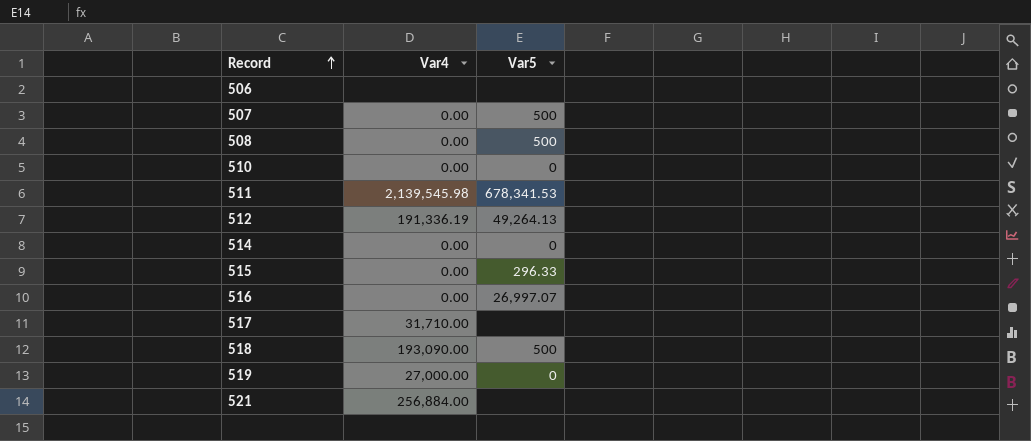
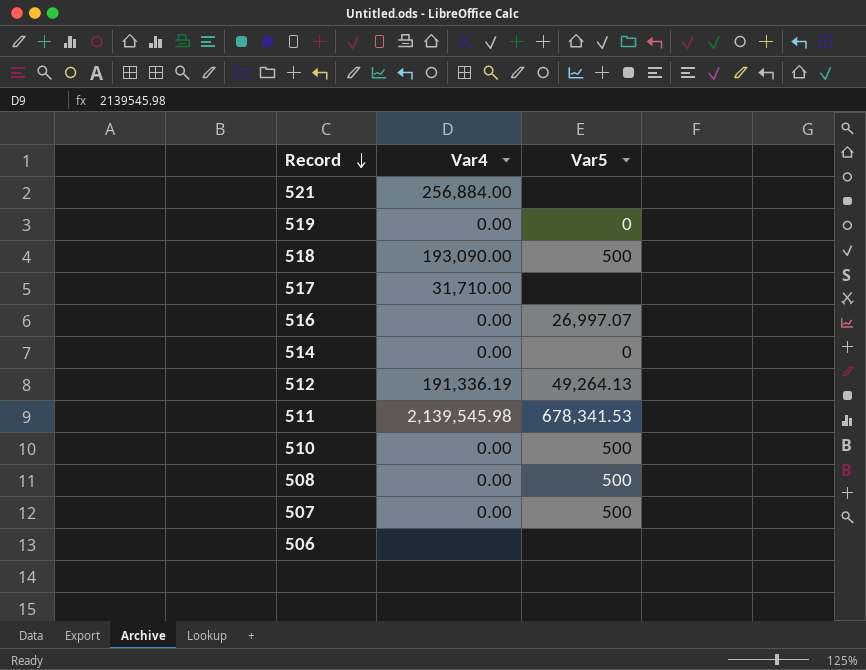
row order: Record ascending -> Record descending
row 515: 0.00 | 296.33 -> none
519 | Var4: 27,000.00 -> 0.00
510 | Var5: 0 -> 500

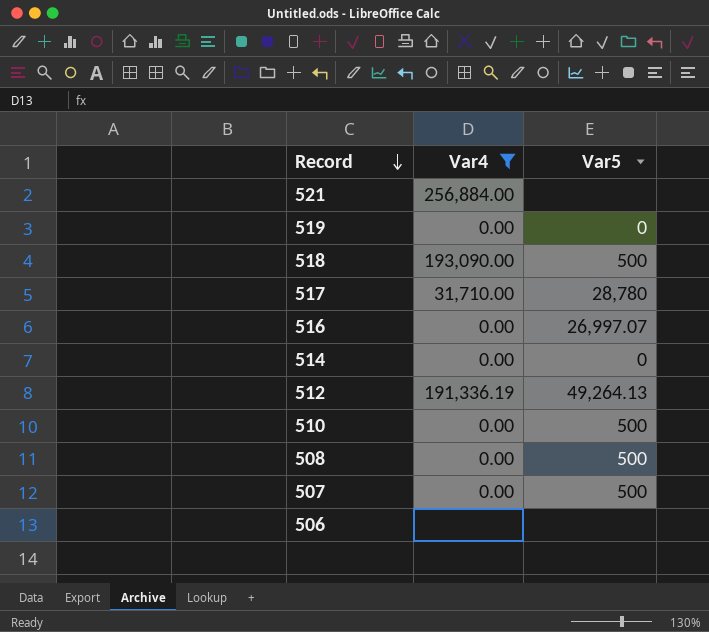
filter: none -> Var4 != 2,139,545.98
517 | Var5: none -> 28,780

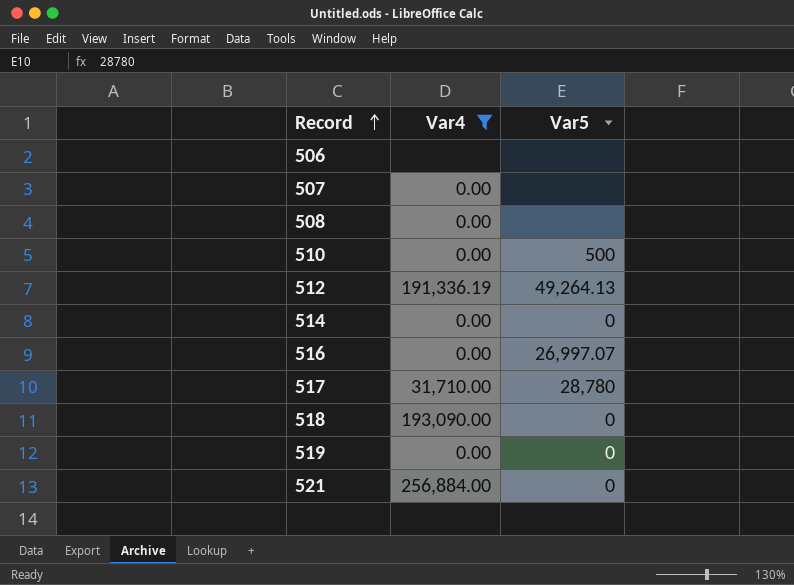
row order: Record descending -> Record ascending
507 | Var5: 500 -> none
508 | Var5: 500 -> none
518 | Var5: 500 -> 0
521 | Var5: none -> 0

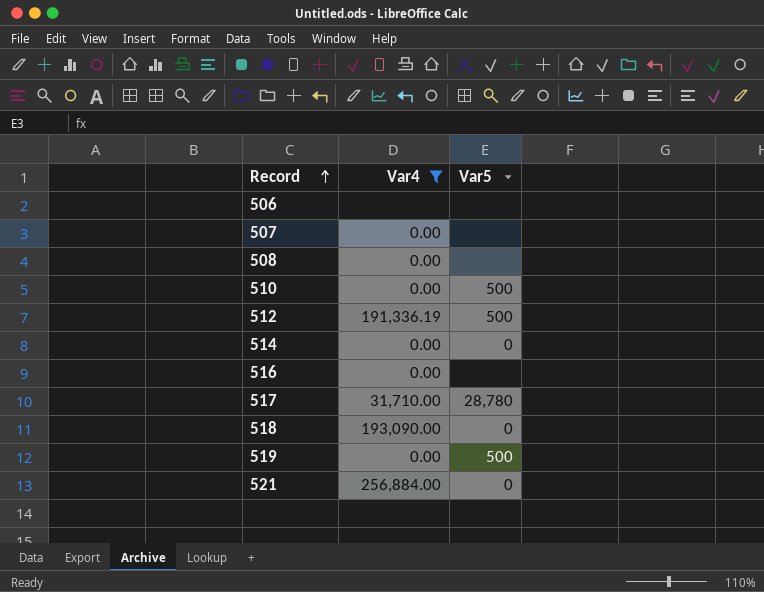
512 | Var5: 49,264.13 -> 500
516 | Var5: 26,997.07 -> none
519 | Var5: 0 -> 500

